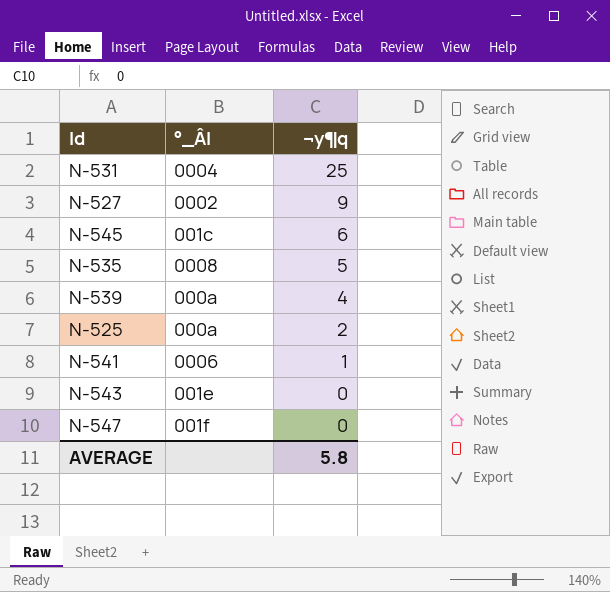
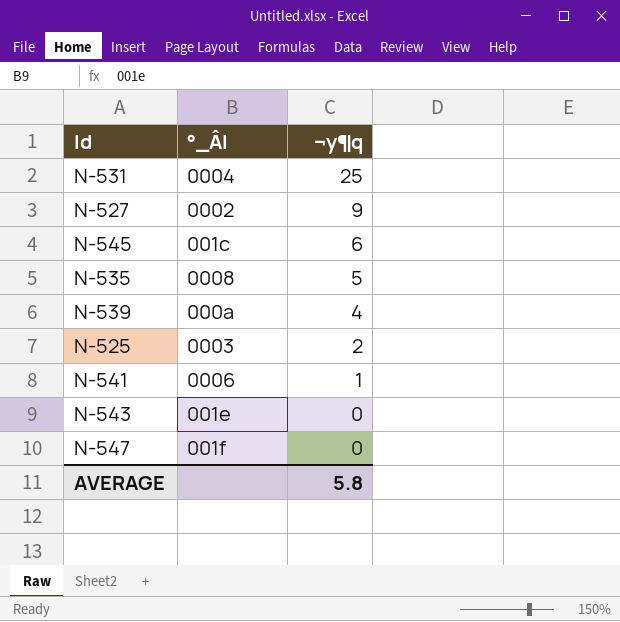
N-525 | °_ÂI: 000a -> 0003

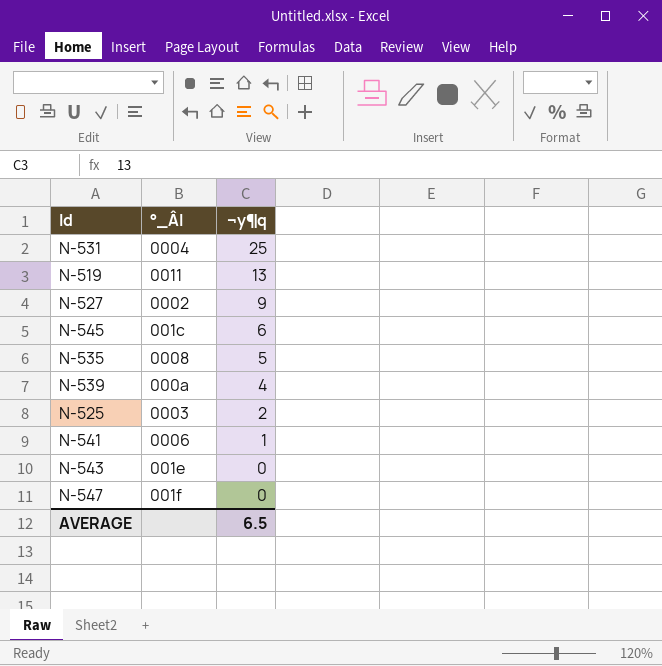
row N-519: none -> 0011 | 13
AVERAGE | ¬y¶q: 5.8 -> 6.5

